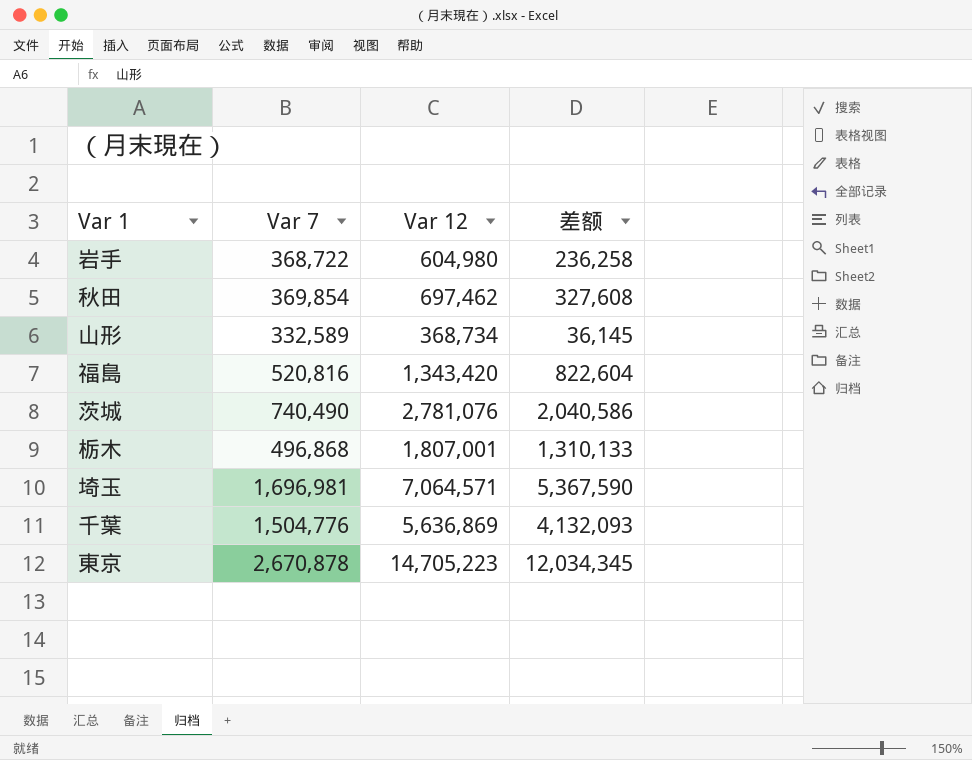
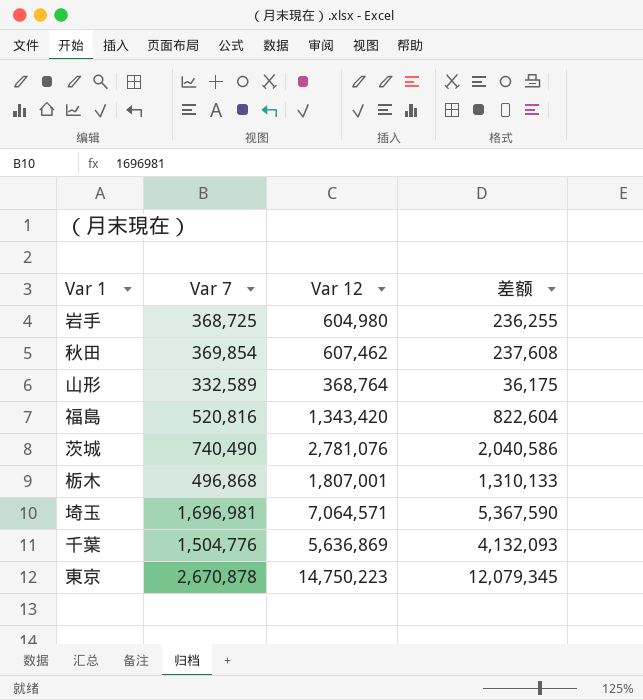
岩手 | Var 7: 368,722 -> 368,725
岩手 | 差额: 236,258 -> 236,255
秋田 | Var 12: 697,462 -> 607,462
秋田 | 差额: 327,608 -> 237,608
山形 | Var 12: 368,734 -> 368,764
山形 | 差额: 36,145 -> 36,175
東京 | Var 12: 14,705,223 -> 14,750,223
東京 | 差额: 12,034,345 -> 12,079,345

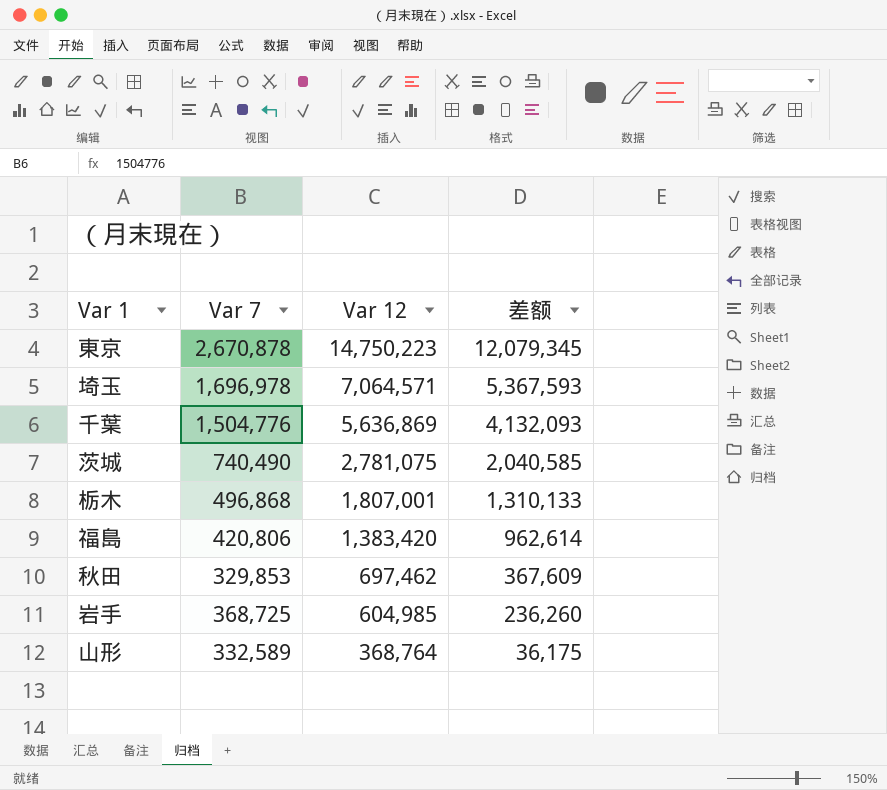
row order: none -> Var 12 descending
埼玉 | Var 7: 1,696,981 -> 1,696,978
埼玉 | 差额: 5,367,590 -> 5,367,593
茨城 | Var 12: 2,781,076 -> 2,781,075
茨城 | 差额: 2,040,586 -> 2,040,585
福島 | Var 7: 520,816 -> 420,806
福島 | Var 12: 1,343,420 -> 1,383,420
福島 | 差额: 822,604 -> 962,614
秋田 | Var 7: 369,854 -> 329,853
秋田 | Var 12: 607,462 -> 697,462
秋田 | 差额: 237,608 -> 367,609
岩手 | Var 12: 604,980 -> 604,985
岩手 | 差额: 236,255 -> 236,260

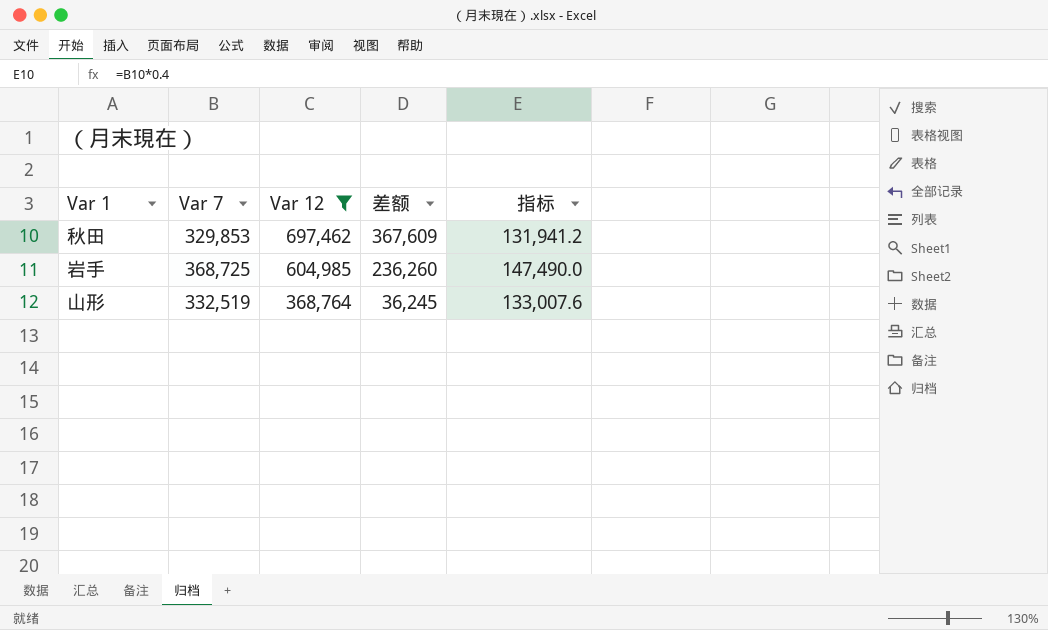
filter: none -> Var 12 <= 697,462
column 指标 | formula: none -> [Var 7] * 0.4
山形 | Var 7: 332,589 -> 332,519
山形 | 差额: 36,175 -> 36,245

